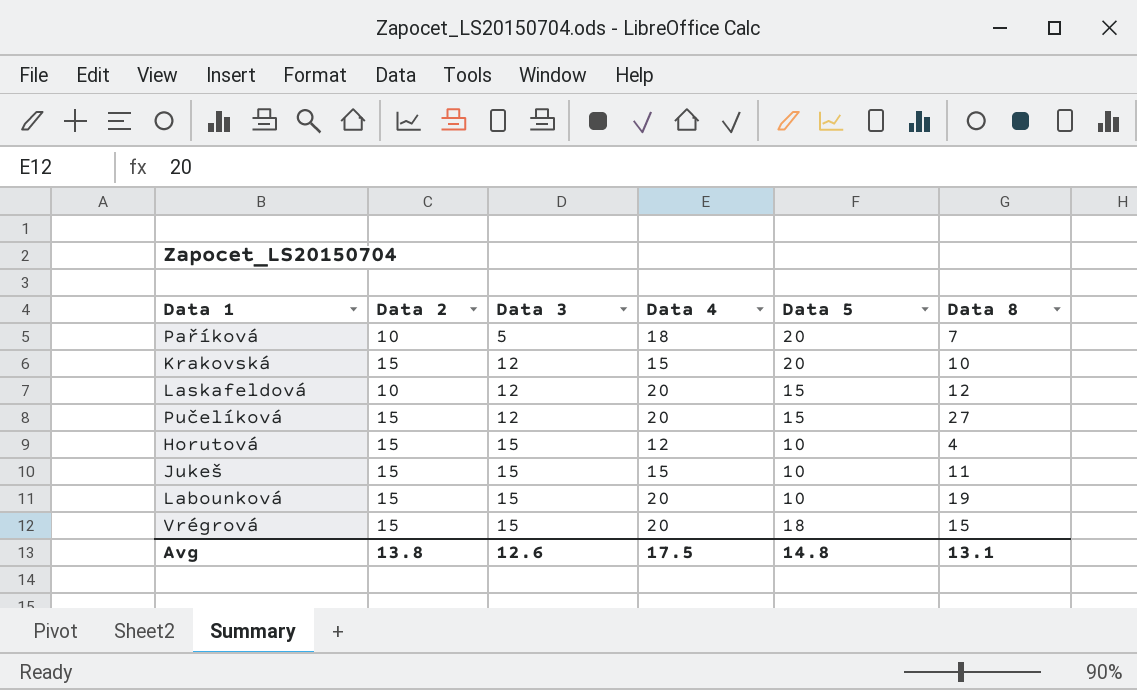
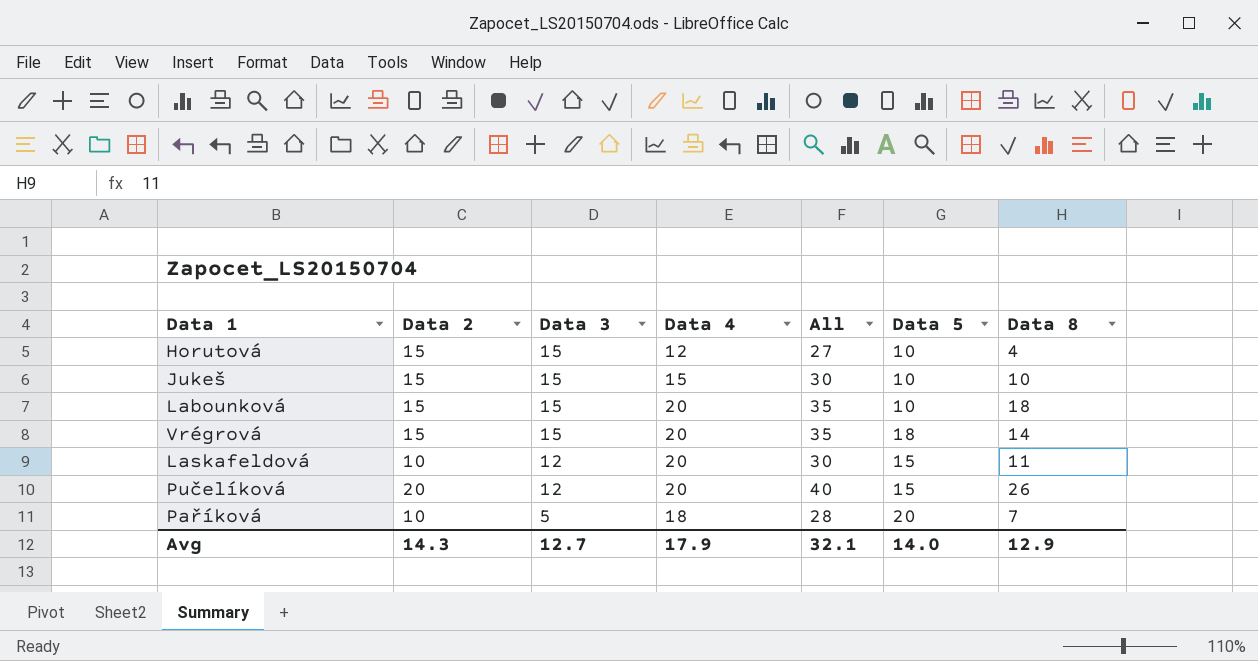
row order: Data 3 ascending -> Data 3 descending
column All | formula: none -> [Data 2] + [Data 4]
row Krakovská: 15 | 12 | 15 | 20 | 10 -> none
Jukeš | Data 8: 11 -> 10
Labounková | Data 8: 19 -> 18
Vrégrová | Data 8: 15 -> 14
Laskafeldová | Data 8: 12 -> 11
Pučelíková | Data 2: 15 -> 20
Pučelíková | Data 8: 27 -> 26
Avg | Data 2: 13.8 -> 14.3
Avg | Data 3: 12.6 -> 12.7
Avg | Data 4: 17.5 -> 17.9
Avg | Data 5: 14.8 -> 14.0
Avg | Data 8: 13.1 -> 12.9

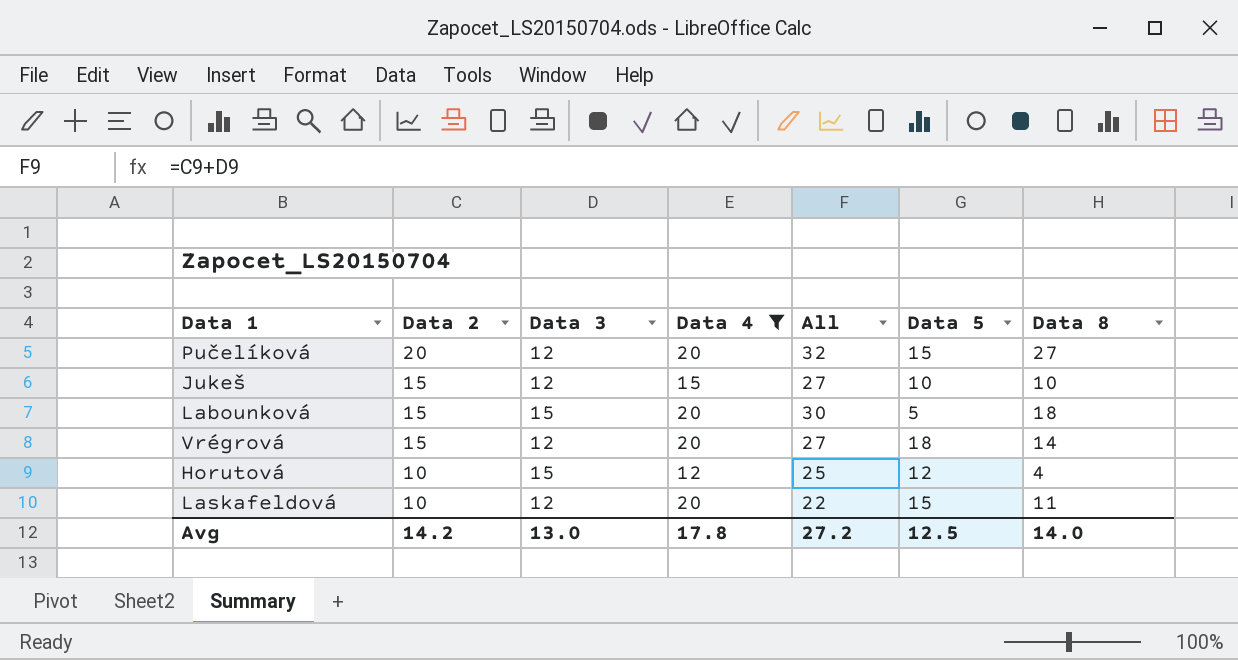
filter: none -> Data 4 != 18
row order: Data 3 descending -> Data 2 descending
column All | formula: [Data 2] + [Data 4] -> [Data 2] + [Data 3]
Pučelíková | Data 8: 26 -> 27
Jukeš | Data 3: 15 -> 12
Labounková | Data 5: 10 -> 5
Vrégrová | Data 3: 15 -> 12
Horutová | Data 2: 15 -> 10
Horutová | Data 5: 10 -> 12
Avg | Data 2: 14.3 -> 14.2
Avg | Data 3: 12.7 -> 13.0
Avg | Data 4: 17.9 -> 17.8
Avg | All: 32.1 -> 27.2
Avg | Data 5: 14.0 -> 12.5
Avg | Data 8: 12.9 -> 14.0

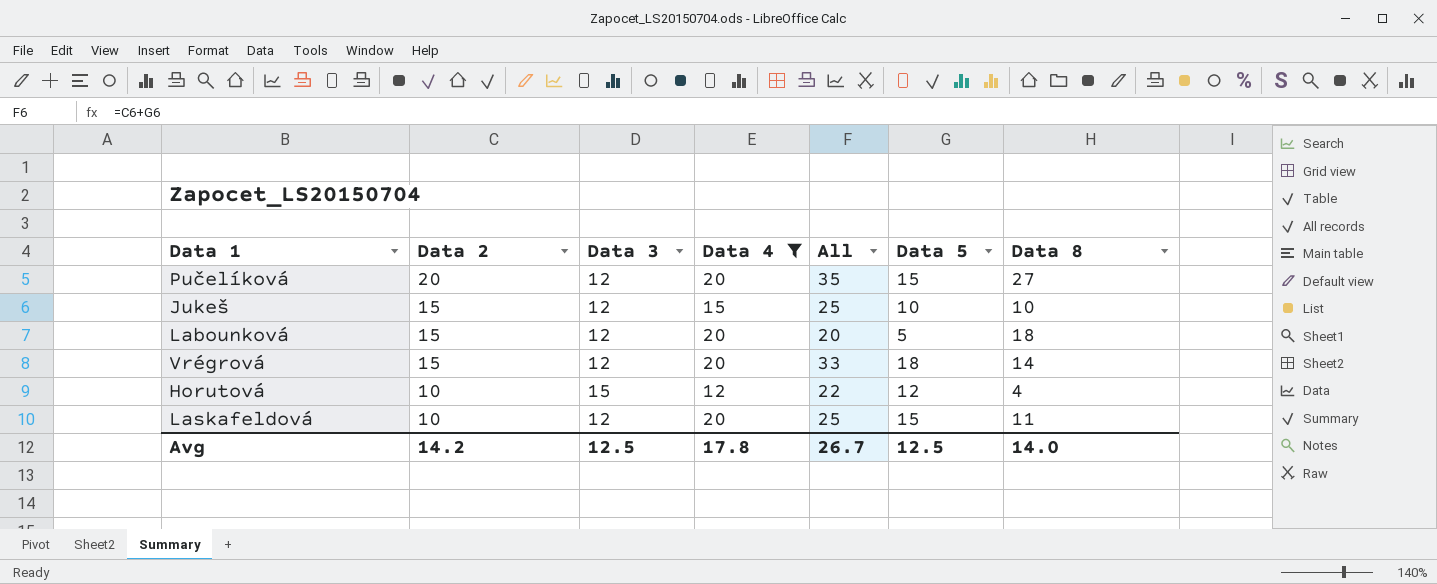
column All | formula: [Data 2] + [Data 3] -> [Data 2] + [Data 5]
Labounková | Data 3: 15 -> 12
Avg | Data 3: 13.0 -> 12.5
Avg | All: 27.2 -> 26.7

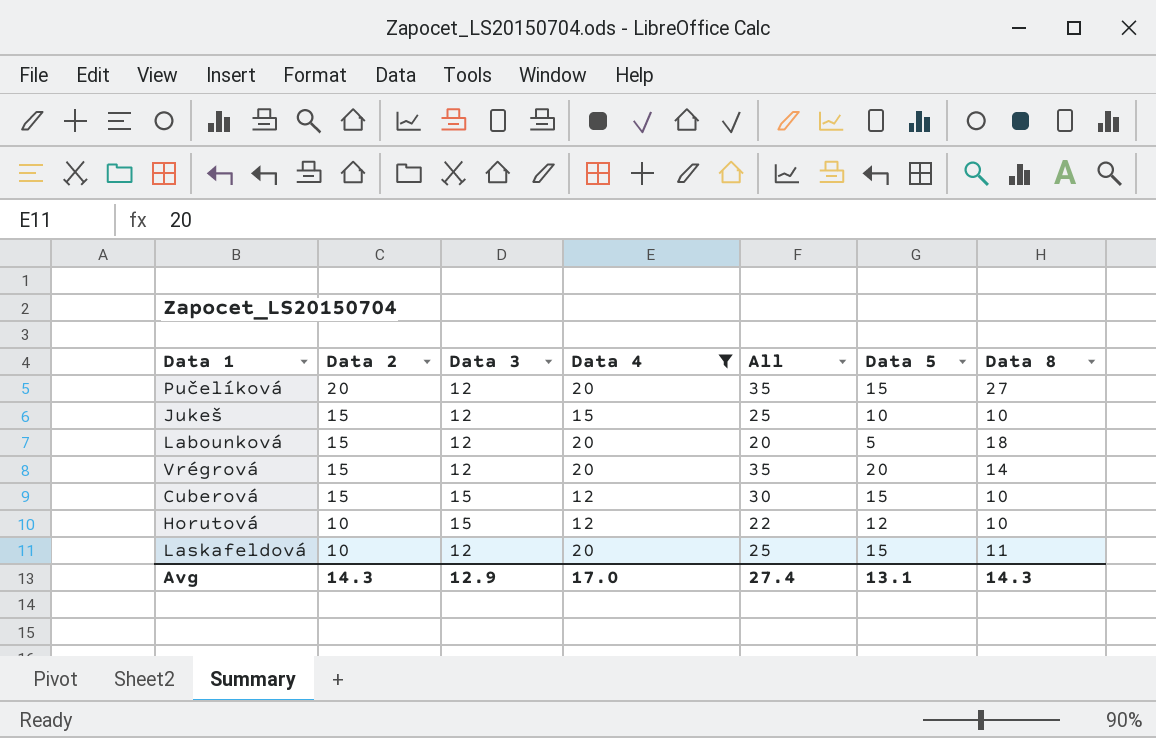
Vrégrová | All: 33 -> 35
Vrégrová | Data 5: 18 -> 20
row Cuberová: none -> 15 | 15 | 12 | 30 | 15 | 10
Horutová | Data 8: 4 -> 10
Avg | Data 2: 14.2 -> 14.3
Avg | Data 3: 12.5 -> 12.9
Avg | Data 4: 17.8 -> 17.0
Avg | All: 26.7 -> 27.4
Avg | Data 5: 12.5 -> 13.1
Avg | Data 8: 14.0 -> 14.3

